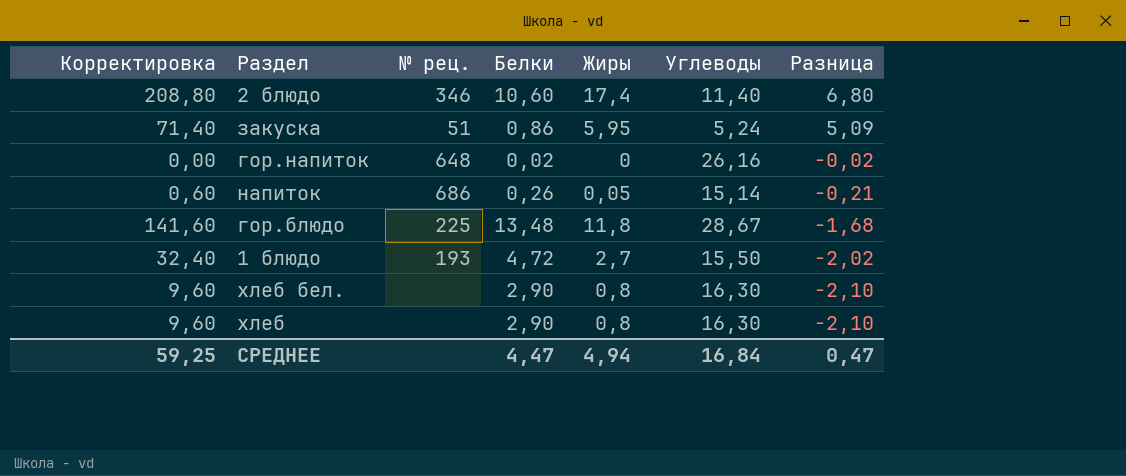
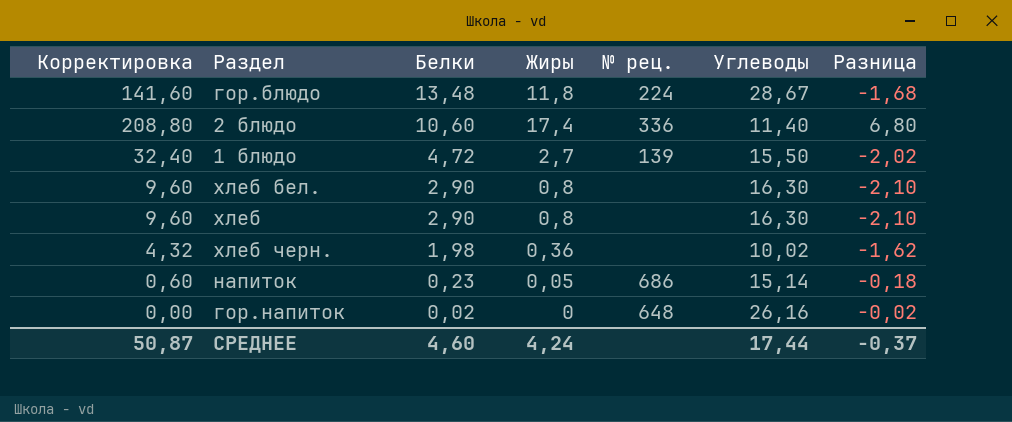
row order: Разница descending -> Белки descending
column № рец. | position: 3 -> 5
row закуска: 71,40 | 51 | 0,86 | 5,95 | 5,24 | 5,09 -> none
гор.блюдо | № рец.: 225 -> 224
2 блюдо | № рец.: 346 -> 336
1 блюдо | № рец.: 193 -> 139
row хлеб черн.: none -> 4,32 | 1,98 | 0,36 | none | 10,02 | -1,62
напиток | Белки: 0,26 -> 0,23
напиток | Разница: -0,21 -> -0,18
СРЕДНЕЕ | Корректировка: 59,25 -> 50,87
СРЕДНЕЕ | Белки: 4,47 -> 4,60
СРЕДНЕЕ | Жиры: 4,94 -> 4,24
СРЕДНЕЕ | Углеводы: 16,84 -> 17,44
СРЕДНЕЕ | Разница: 0,47 -> -0,37

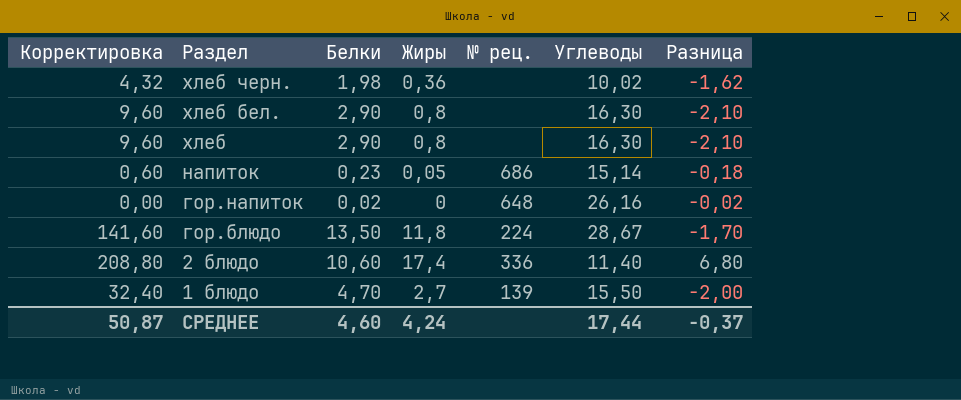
row order: Белки descending -> Раздел descending
гор.блюдо | Белки: 13,48 -> 13,50
гор.блюдо | Разница: -1,68 -> -1,70
1 блюдо | Белки: 4,72 -> 4,70
1 блюдо | Разница: -2,02 -> -2,00

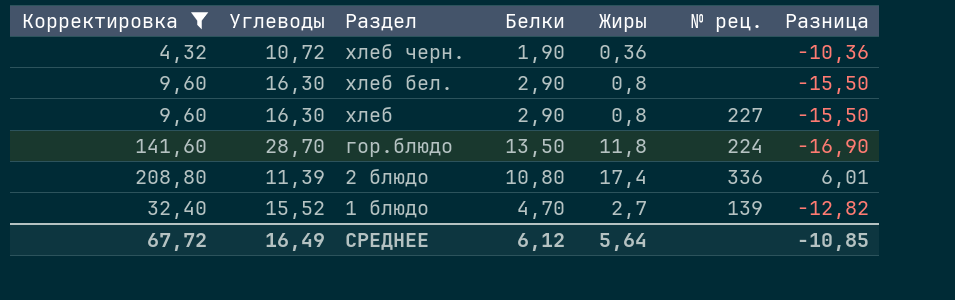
filter: none -> Корректировка >= 4,32
column Углеводы | position: 6 -> 2
column Разница | formula: [Жиры] - [Белки] -> [Жиры] - [Углеводы]
хлеб черн. | Углеводы: 10,02 -> 10,72
хлеб черн. | Белки: 1,98 -> 1,90
хлеб | № рец.: none -> 227
гор.блюдо | Углеводы: 28,67 -> 28,70
2 блюдо | Углеводы: 11,40 -> 11,39
2 блюдо | Белки: 10,60 -> 10,80
1 блюдо | Углеводы: 15,50 -> 15,52
СРЕДНЕЕ | Корректировка: 50,87 -> 67,72
СРЕДНЕЕ | Углеводы: 17,44 -> 16,49
СРЕДНЕЕ | Белки: 4,60 -> 6,12
СРЕДНЕЕ | Жиры: 4,24 -> 5,64
СРЕДНЕЕ | Разница: -0,37 -> -10,85

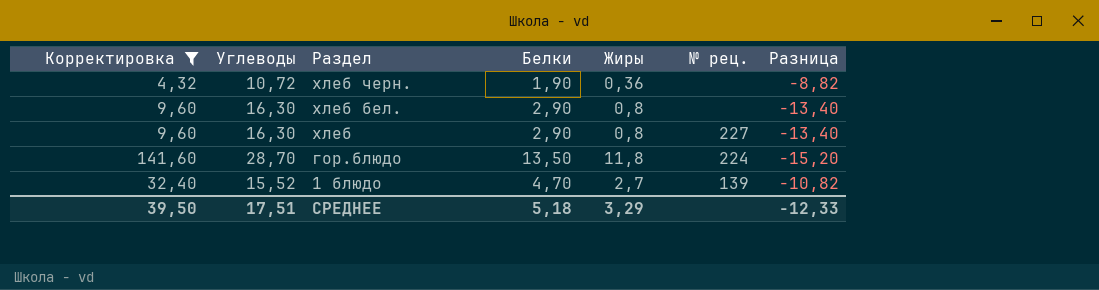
column Разница | formula: [Жиры] - [Углеводы] -> [Белки] - [Углеводы]
row 2 блюдо: 208,80 | 11,39 | 10,80 | 17,4 | 336 | 6,01 -> none
СРЕДНЕЕ | Корректировка: 67,72 -> 39,50
СРЕДНЕЕ | Углеводы: 16,49 -> 17,51
СРЕДНЕЕ | Белки: 6,12 -> 5,18
СРЕДНЕЕ | Жиры: 5,64 -> 3,29
СРЕДНЕЕ | Разница: -10,85 -> -12,33

